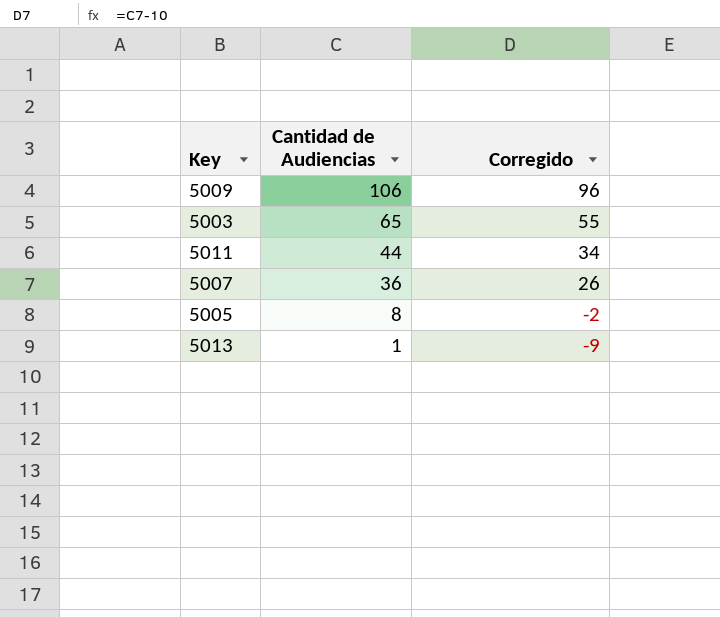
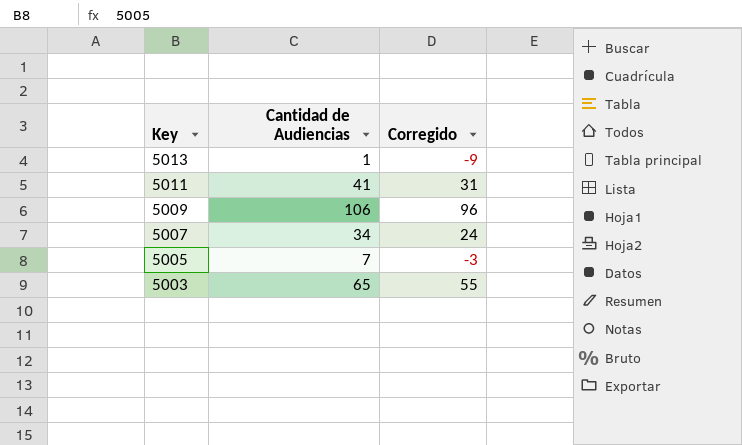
row order: Cantidad de Audiencias descending -> Key descending
5011 | Cantidad de Audiencias: 44 -> 41
5011 | Corregido: 34 -> 31
5007 | Cantidad de Audiencias: 36 -> 34
5007 | Corregido: 26 -> 24
5005 | Cantidad de Audiencias: 8 -> 7
5005 | Corregido: -2 -> -3

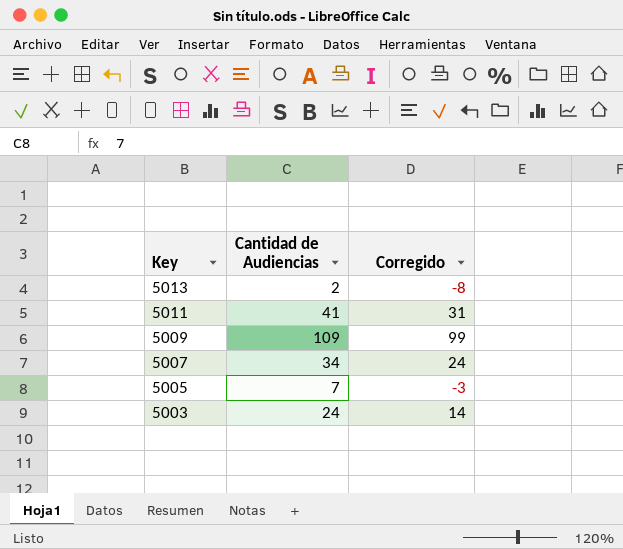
5013 | Cantidad de Audiencias: 1 -> 2
5013 | Corregido: -9 -> -8
5009 | Cantidad de Audiencias: 106 -> 109
5009 | Corregido: 96 -> 99
5003 | Cantidad de Audiencias: 65 -> 24
5003 | Corregido: 55 -> 14

